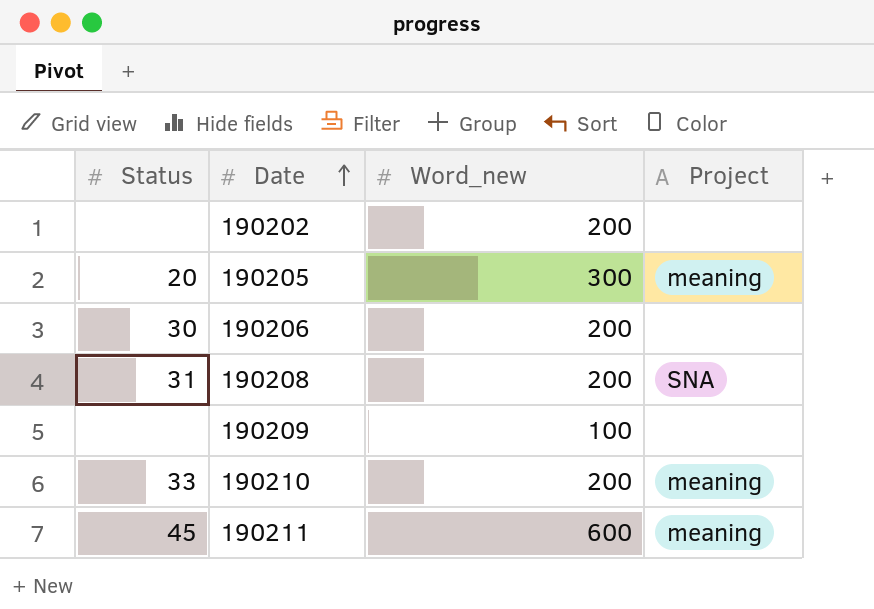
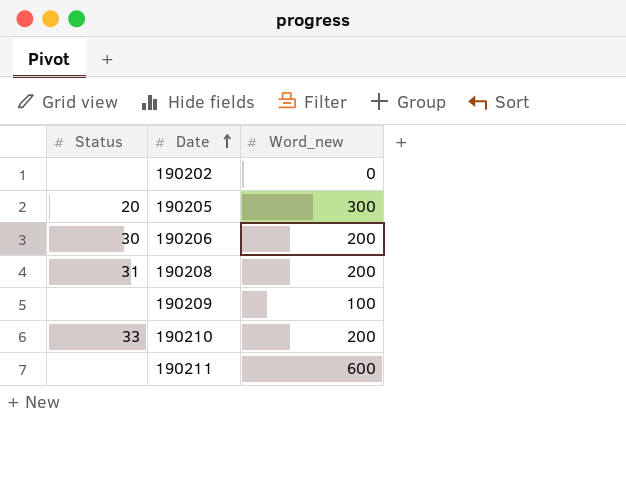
column Project | position: 4 -> none
190202 | Word_new: 200 -> 0
190211 | Status: 45 -> none

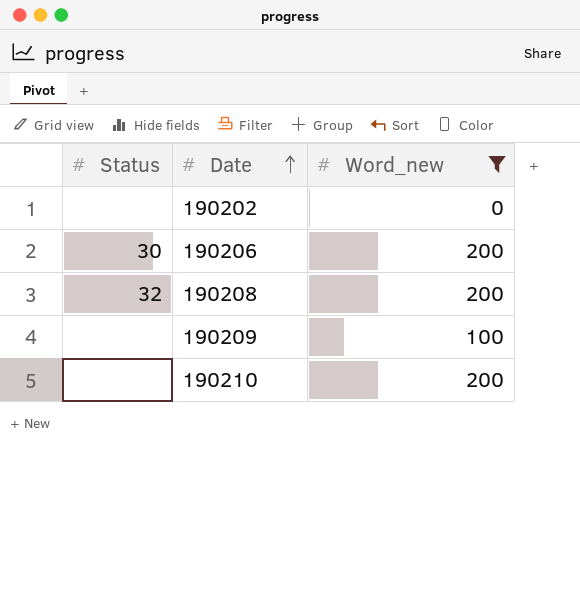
filter: none -> Word_new <= 200
190208 | Status: 31 -> 32
190210 | Status: 33 -> none

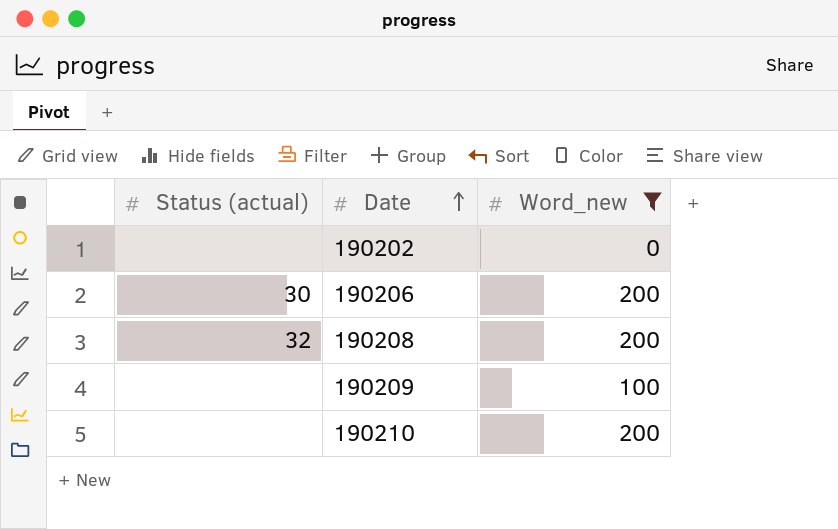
column name: Status -> Status (actual)

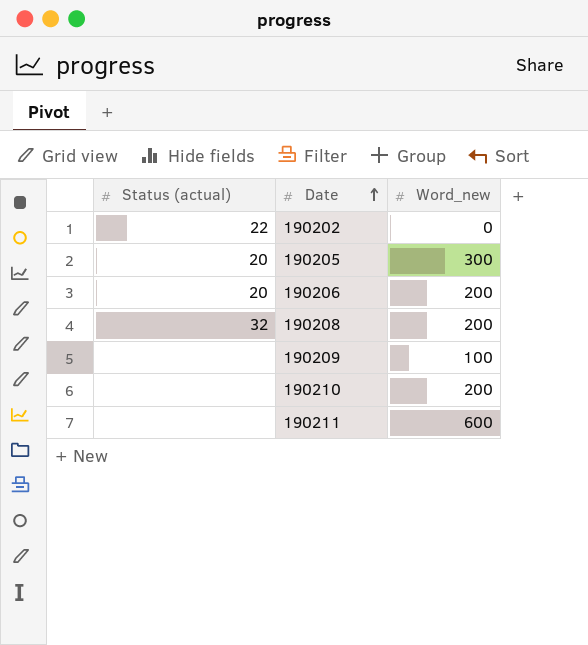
filter: Word_new <= 200 -> none
190202 | Status (actual): none -> 22
190206 | Status (actual): 30 -> 20

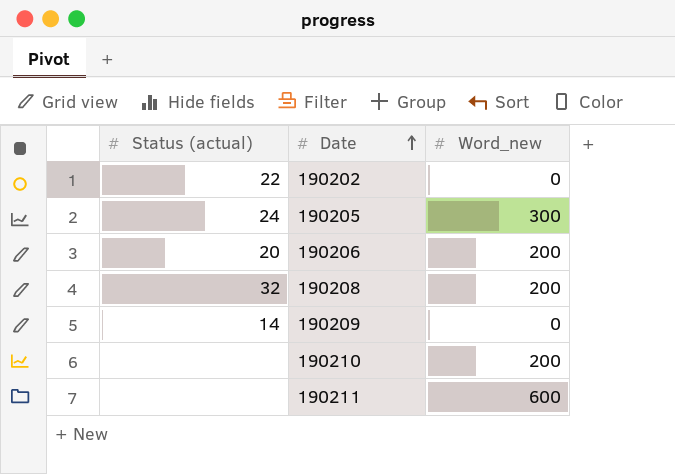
190205 | Status (actual): 20 -> 24
190209 | Status (actual): none -> 14
190209 | Word_new: 100 -> 0

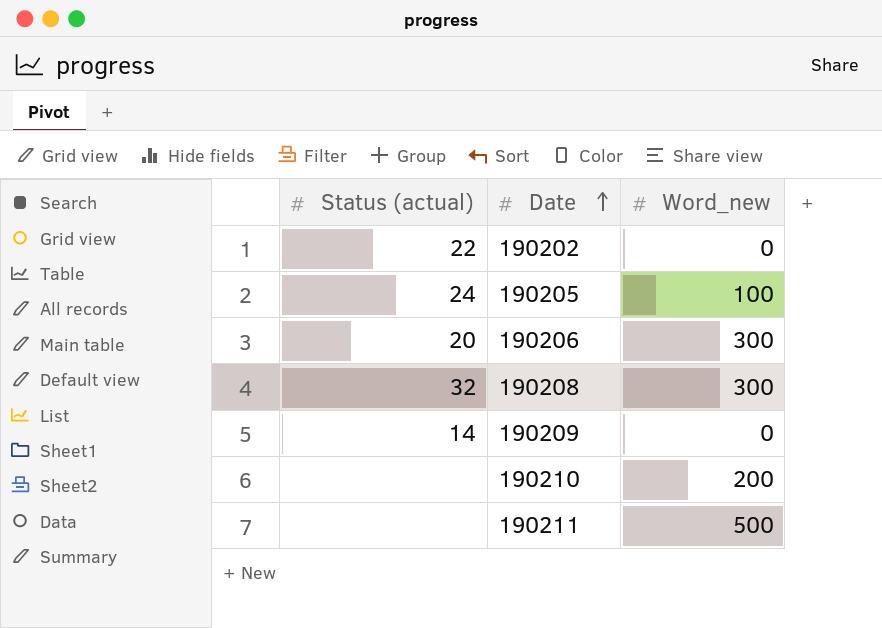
190205 | Word_new: 300 -> 100
190206 | Word_new: 200 -> 300
190208 | Word_new: 200 -> 300
190211 | Word_new: 600 -> 500

